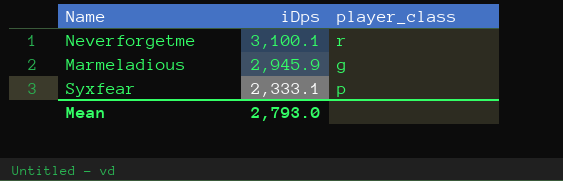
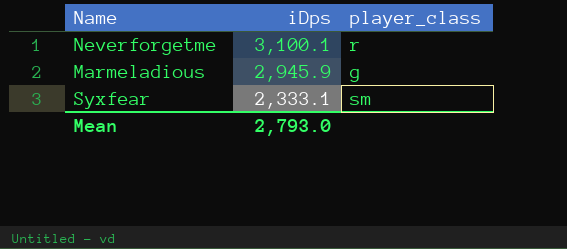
Syxfear | player_class: p -> sm

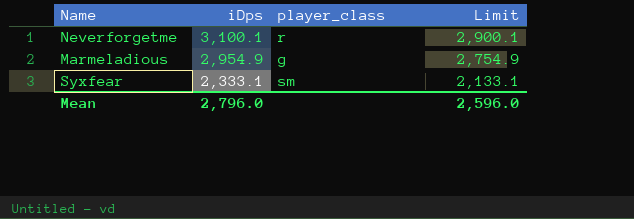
column Limit | formula: none -> [iDps] - 200
Marmeladious | iDps: 2,945.9 -> 2,954.9
Mean | iDps: 2,793.0 -> 2,796.0

